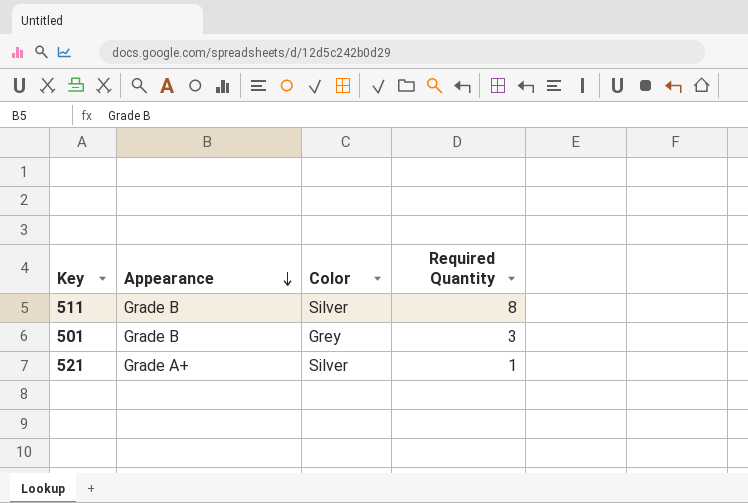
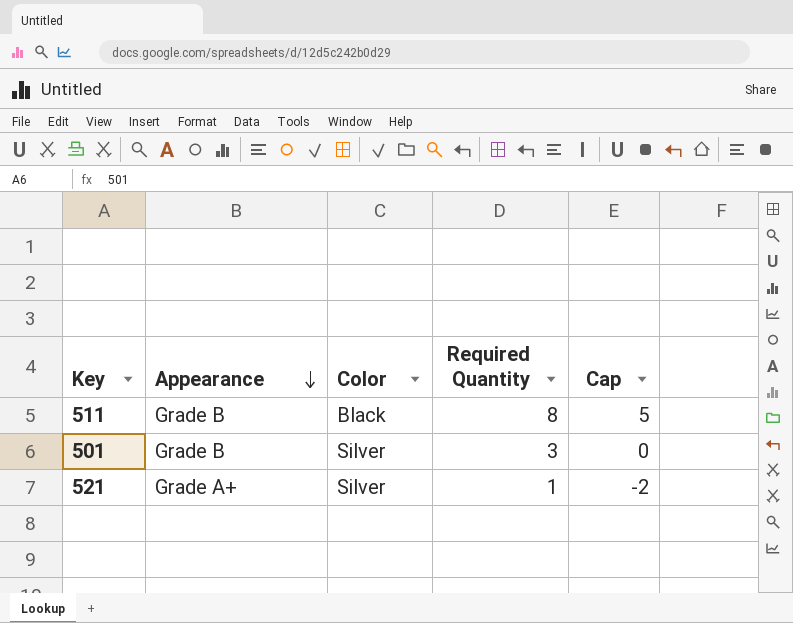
column Cap | formula: none -> [Required Quantity] - 3
511 | Color: Silver -> Black
501 | Color: Grey -> Silver

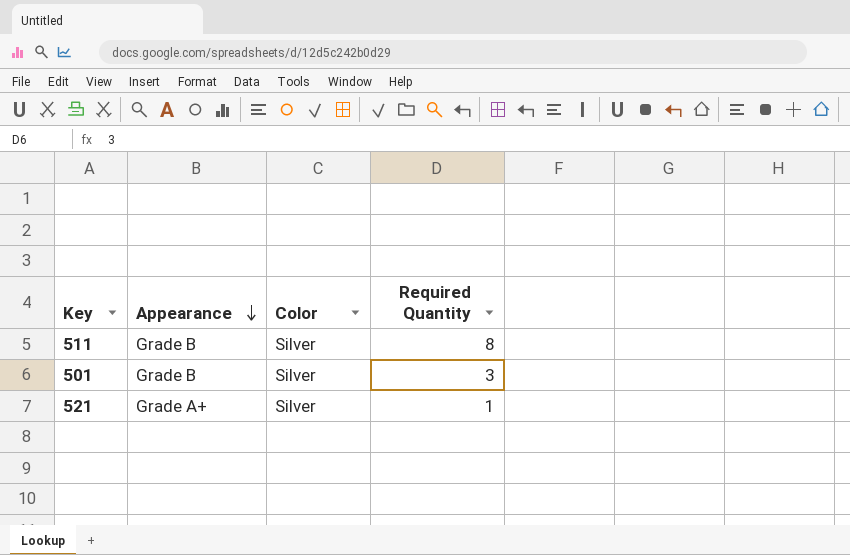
column Cap | formula: [Required Quantity] - 3 -> none
511 | Color: Black -> Silver

